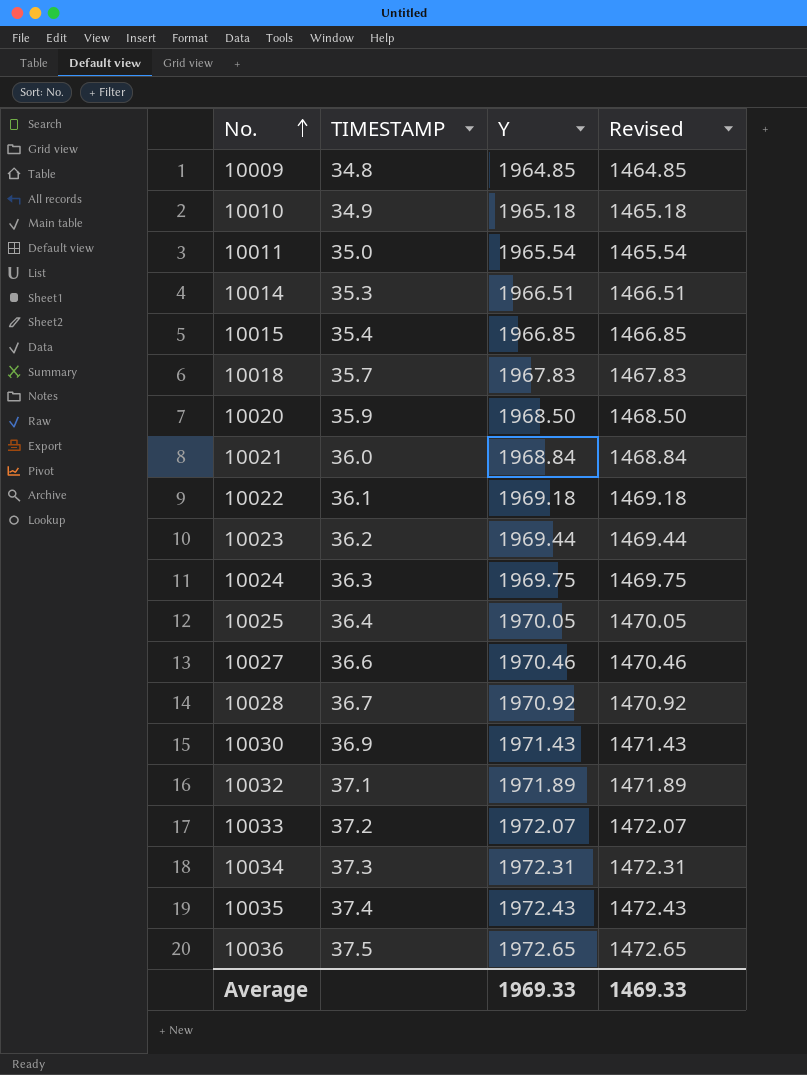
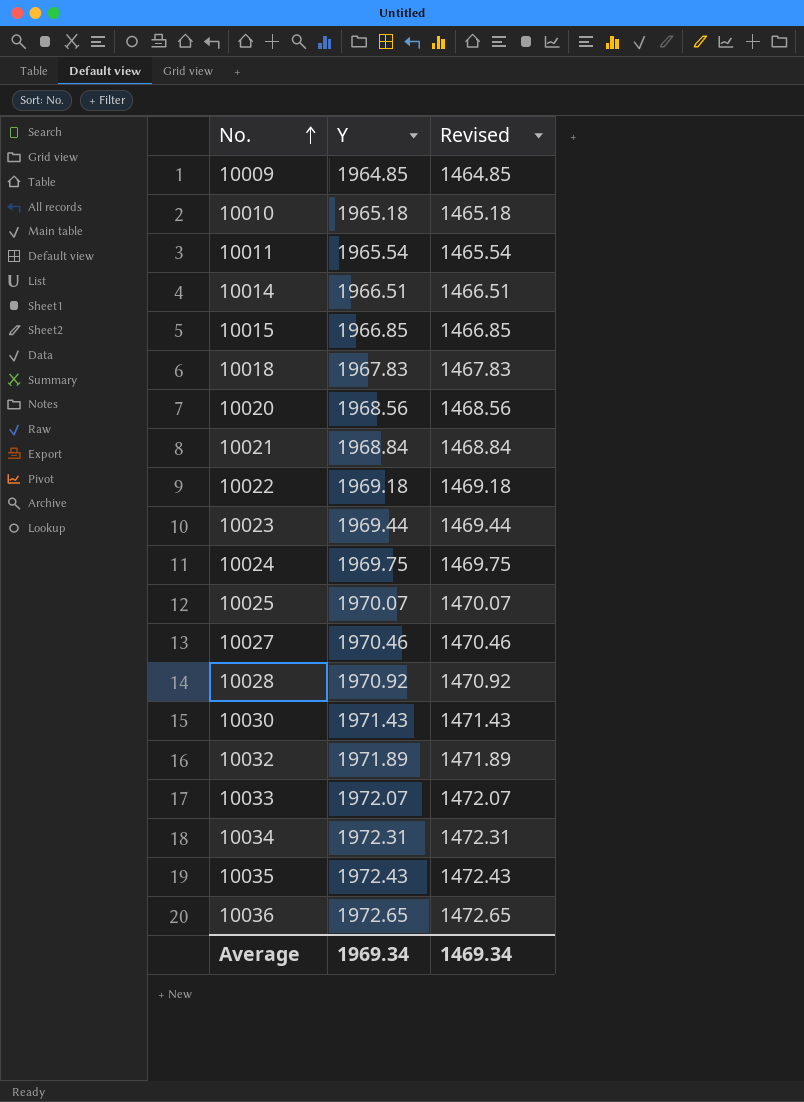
column TIMESTAMP | position: 2 -> none
10020 | Y: 1968.50 -> 1968.56
10020 | Revised: 1468.50 -> 1468.56
10025 | Y: 1970.05 -> 1970.07
10025 | Revised: 1470.05 -> 1470.07
Average | Y: 1969.33 -> 1969.34
Average | Revised: 1469.33 -> 1469.34

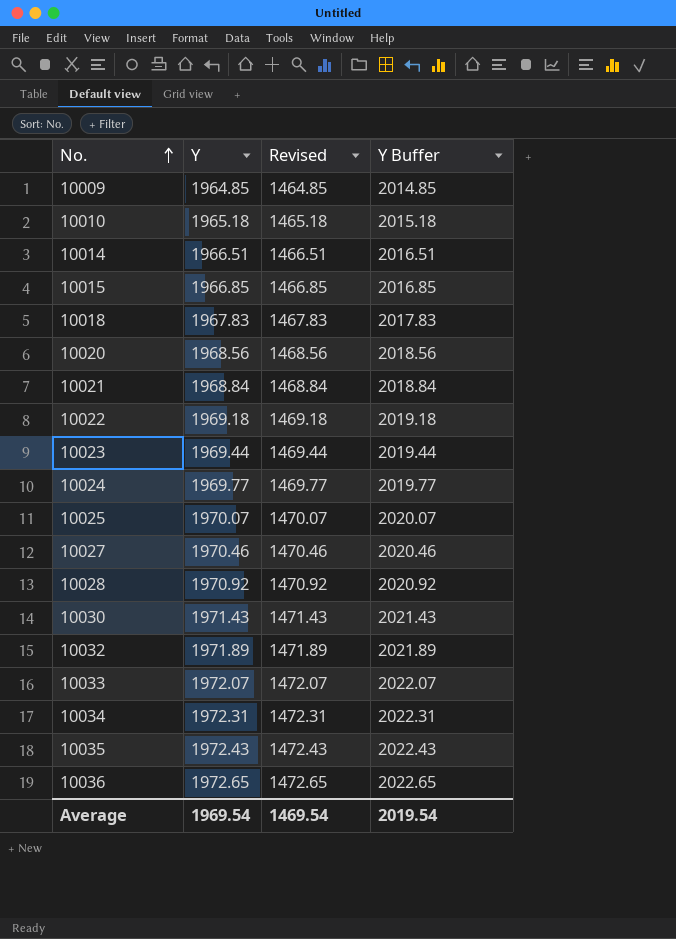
column Y Buffer | formula: none -> [Y] + 50
row 10011: 1965.54 | 1465.54 -> none
10024 | Y: 1969.75 -> 1969.77
10024 | Revised: 1469.75 -> 1469.77
Average | Y: 1969.34 -> 1969.54
Average | Revised: 1469.34 -> 1469.54

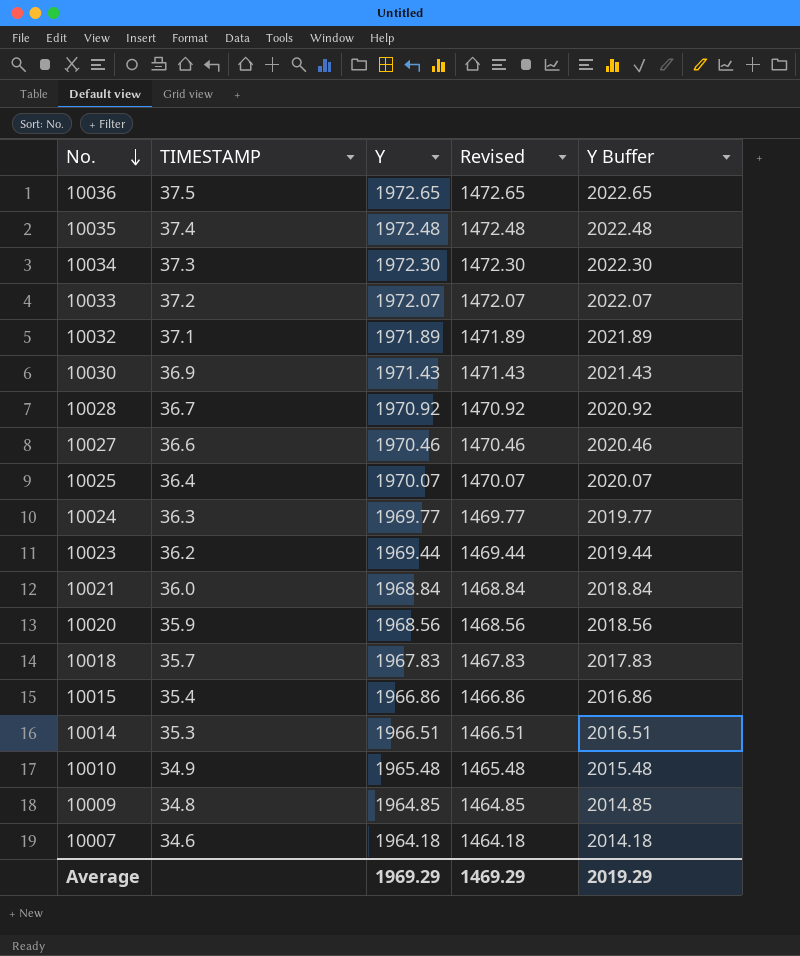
row order: No. ascending -> No. descending
column TIMESTAMP | position: none -> 2
row 10022: 1969.18 | 1469.18 | 2019.18 -> none
10035 | Y: 1972.43 -> 1972.48
10035 | Revised: 1472.43 -> 1472.48
10035 | Y Buffer: 2022.43 -> 2022.48
10034 | Y: 1972.31 -> 1972.30
10034 | Revised: 1472.31 -> 1472.30
10034 | Y Buffer: 2022.31 -> 2022.30
10015 | Y: 1966.85 -> 1966.86
10015 | Revised: 1466.85 -> 1466.86
10015 | Y Buffer: 2016.85 -> 2016.86
10010 | Y: 1965.18 -> 1965.48
10010 | Revised: 1465.18 -> 1465.48
10010 | Y Buffer: 2015.18 -> 2015.48
row 10007: none -> 34.6 | 1964.18 | 1464.18 | 2014.18
Average | Y: 1969.54 -> 1969.29
Average | Revised: 1469.54 -> 1469.29
Average | Y Buffer: 2019.54 -> 2019.29

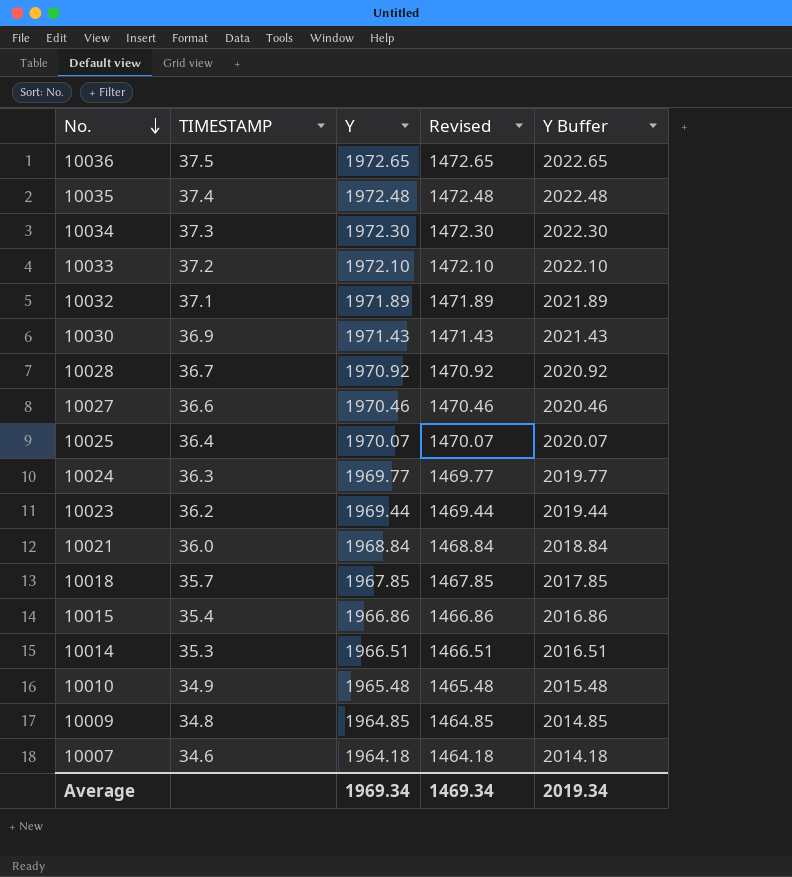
row 10020: 35.9 | 1968.56 | 1468.56 | 2018.56 -> none
10033 | Y: 1972.07 -> 1972.10
10033 | Revised: 1472.07 -> 1472.10
10033 | Y Buffer: 2022.07 -> 2022.10
10018 | Y: 1967.83 -> 1967.85
10018 | Revised: 1467.83 -> 1467.85
10018 | Y Buffer: 2017.83 -> 2017.85
Average | Y: 1969.29 -> 1969.34
Average | Revised: 1469.29 -> 1469.34
Average | Y Buffer: 2019.29 -> 2019.34

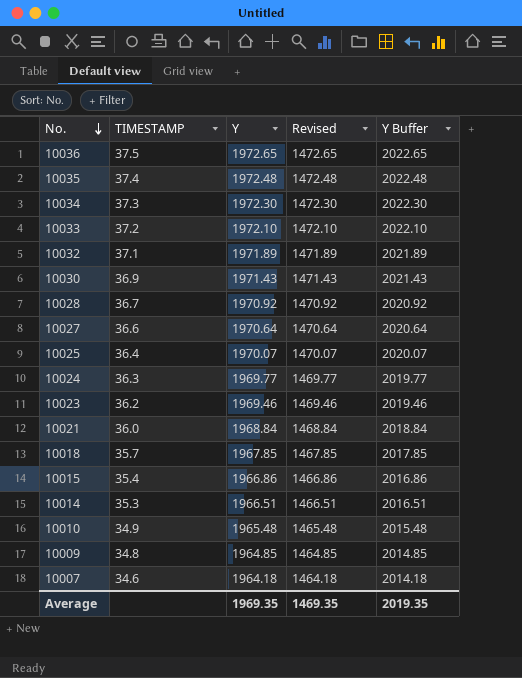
10027 | Y: 1970.46 -> 1970.64
10027 | Revised: 1470.46 -> 1470.64
10027 | Y Buffer: 2020.46 -> 2020.64
10023 | Y: 1969.44 -> 1969.46
10023 | Revised: 1469.44 -> 1469.46
10023 | Y Buffer: 2019.44 -> 2019.46
Average | Y: 1969.34 -> 1969.35
Average | Revised: 1469.34 -> 1469.35
Average | Y Buffer: 2019.34 -> 2019.35

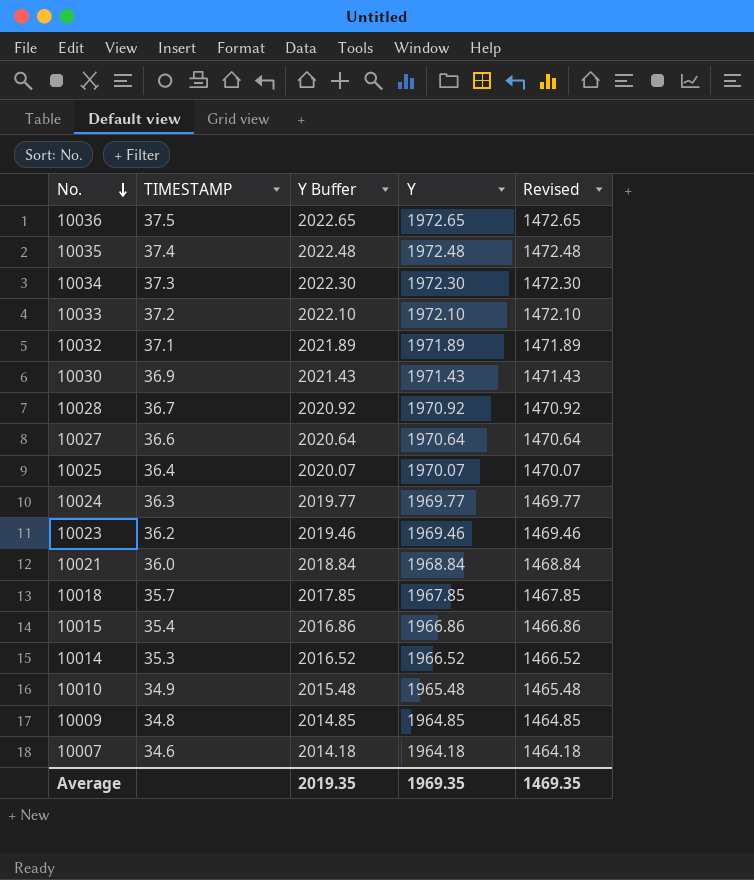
column Y Buffer | position: 5 -> 3
10014 | Y Buffer: 2016.51 -> 2016.52
10014 | Y: 1966.51 -> 1966.52
10014 | Revised: 1466.51 -> 1466.52

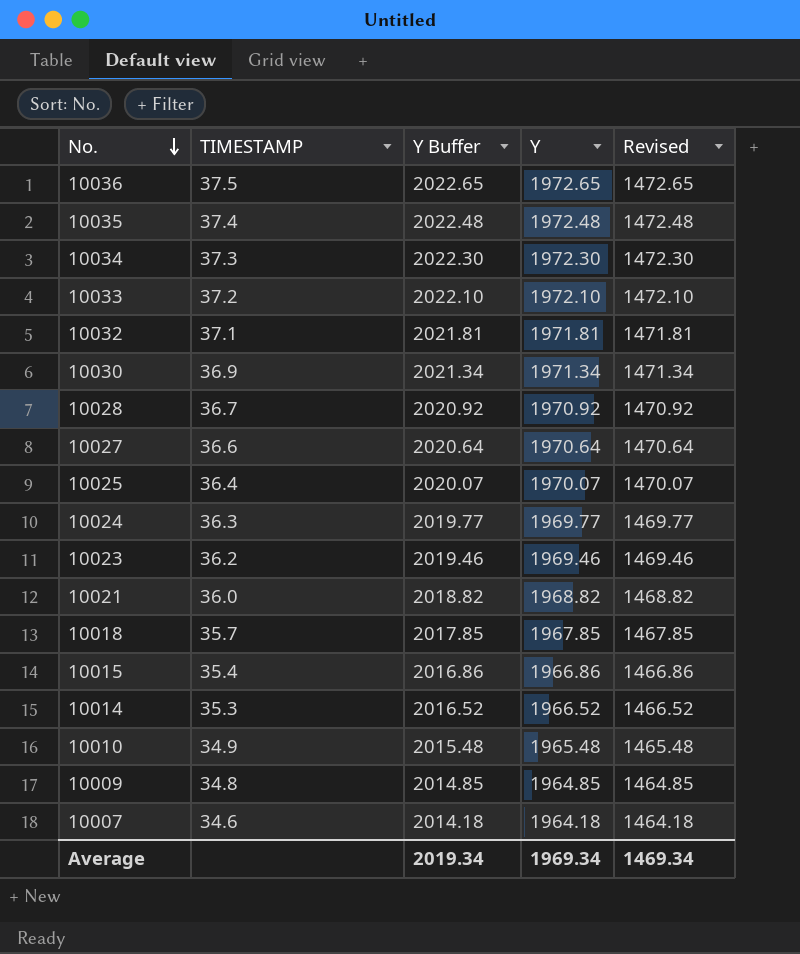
10032 | Y Buffer: 2021.89 -> 2021.81
10032 | Y: 1971.89 -> 1971.81
10032 | Revised: 1471.89 -> 1471.81
10030 | Y Buffer: 2021.43 -> 2021.34
10030 | Y: 1971.43 -> 1971.34
10030 | Revised: 1471.43 -> 1471.34
10021 | Y Buffer: 2018.84 -> 2018.82
10021 | Y: 1968.84 -> 1968.82
10021 | Revised: 1468.84 -> 1468.82
Average | Y Buffer: 2019.35 -> 2019.34
Average | Y: 1969.35 -> 1969.34
Average | Revised: 1469.35 -> 1469.34

